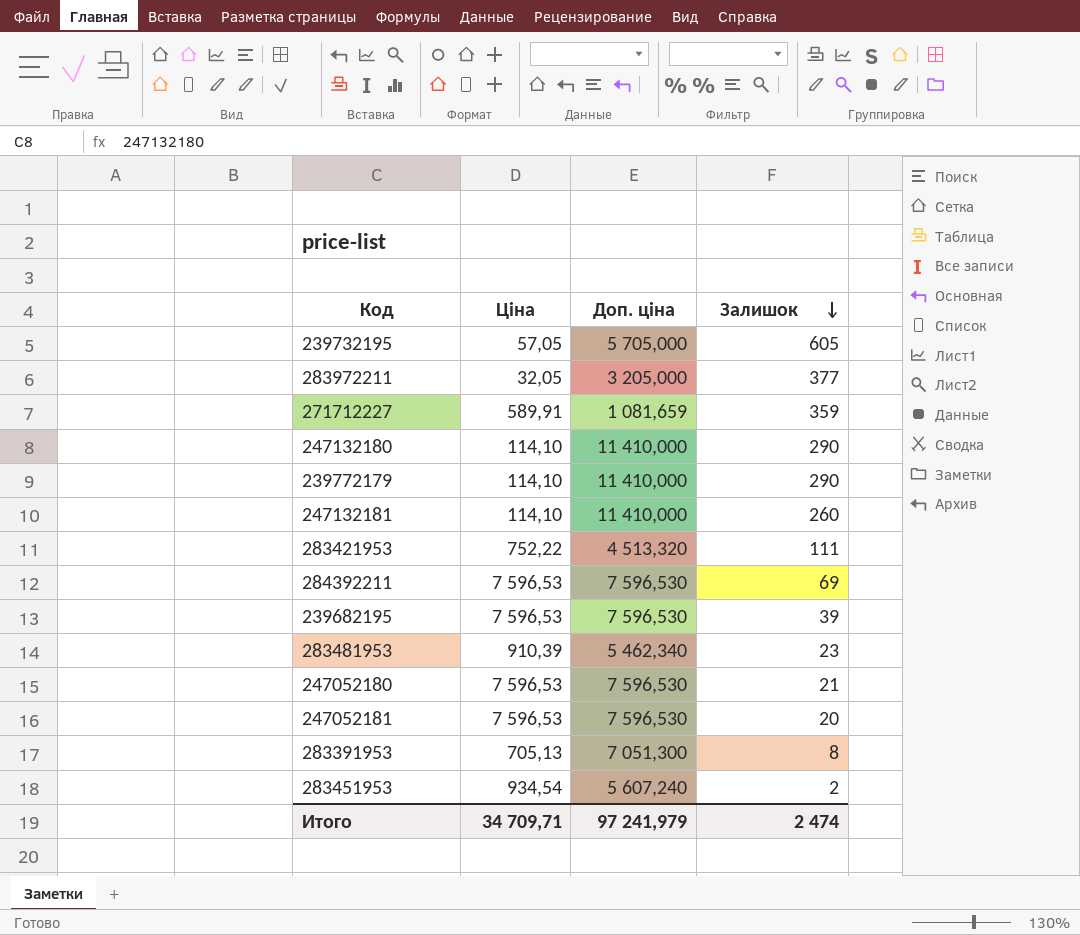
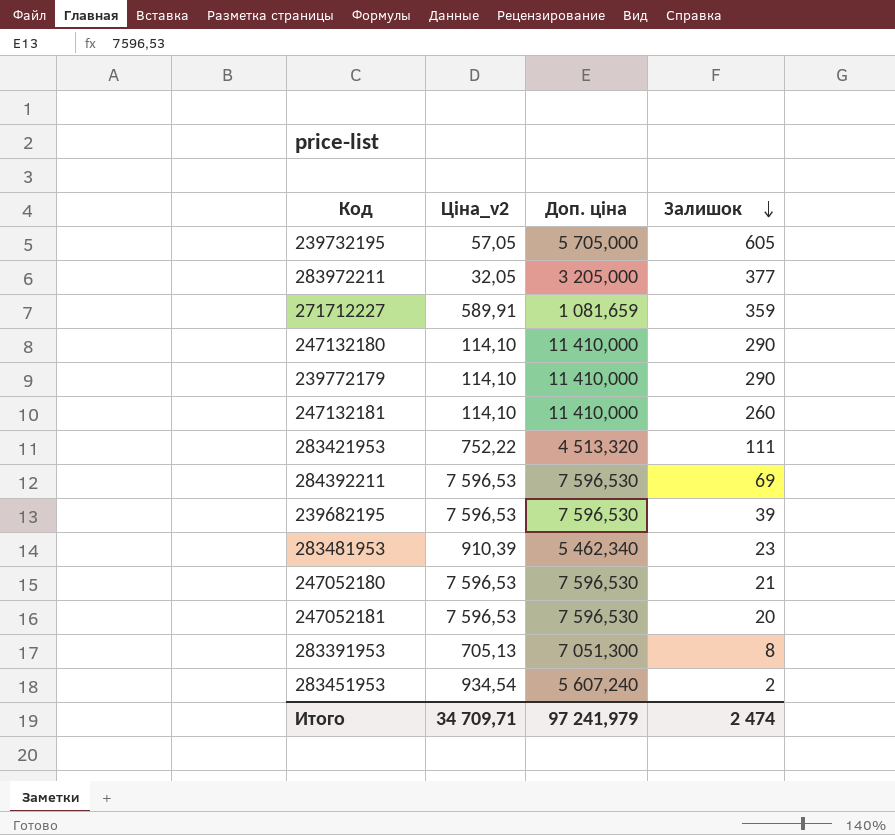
column name: Ціна -> Ціна_v2

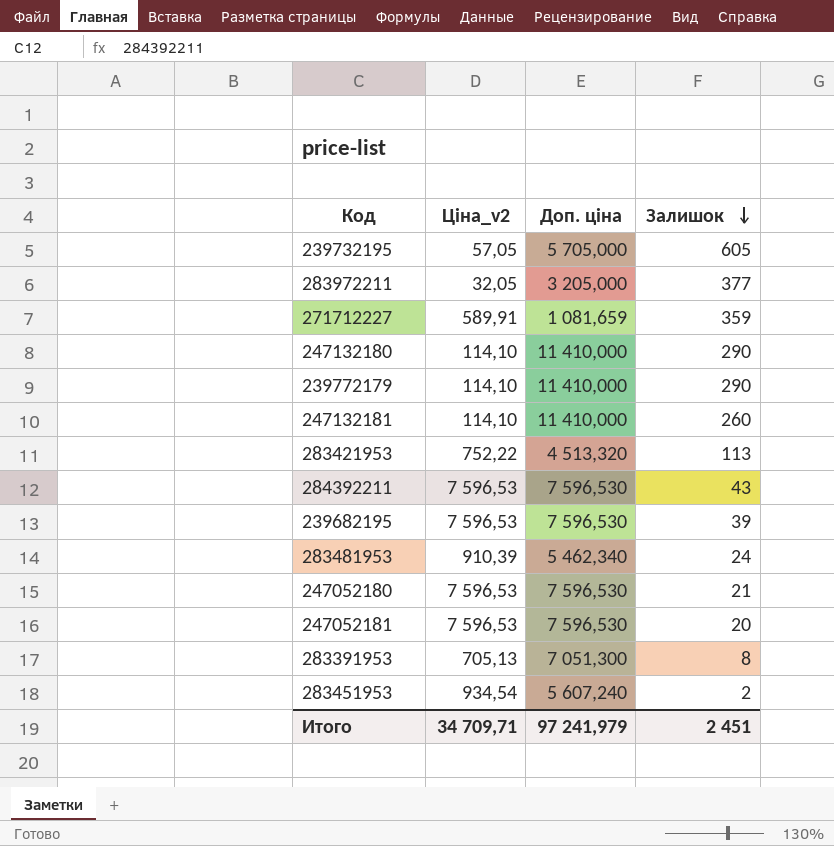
283421953 | Залишок: 111 -> 113
284392211 | Залишок: 69 -> 43
283481953 | Залишок: 23 -> 24
Итого | Залишок: 2 474 -> 2 451

